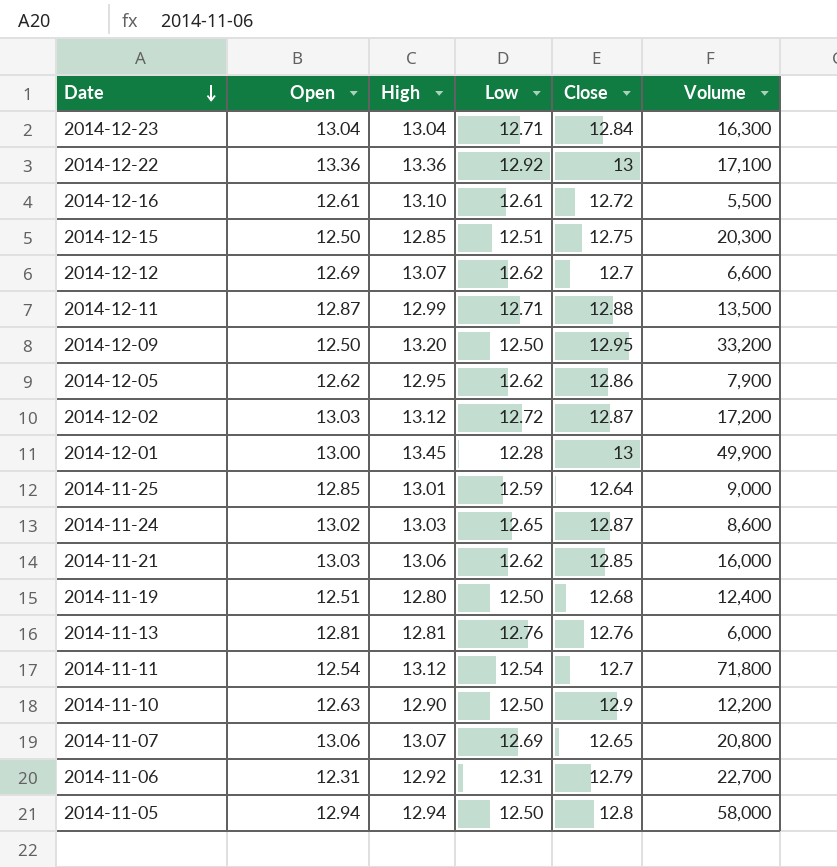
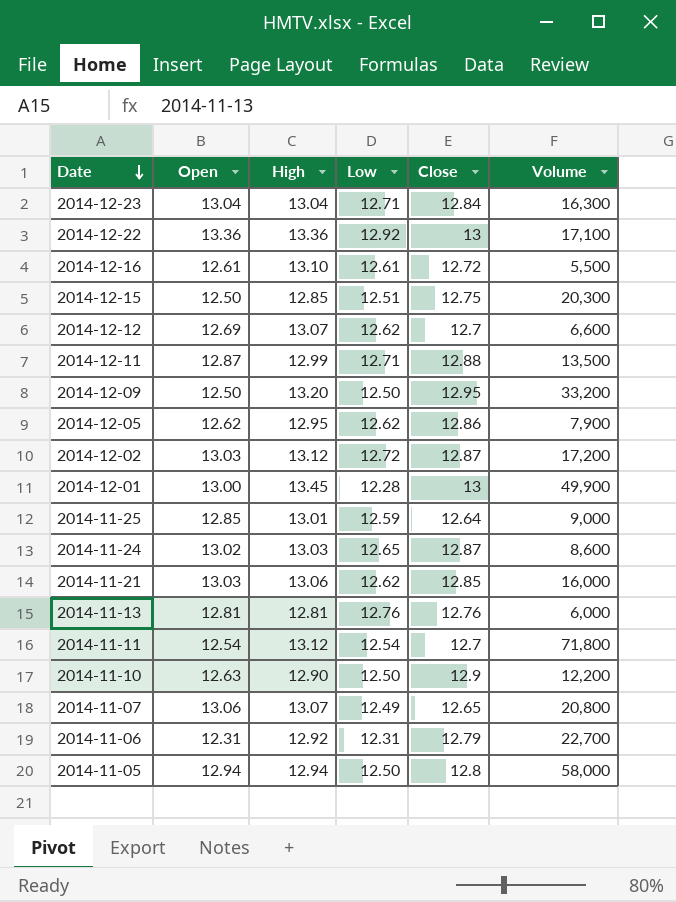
row 2014-11-19: 12.51 | 12.80 | 12.50 | 12.68 | 12,400 -> none
2014-11-07 | Low: 12.69 -> 12.49

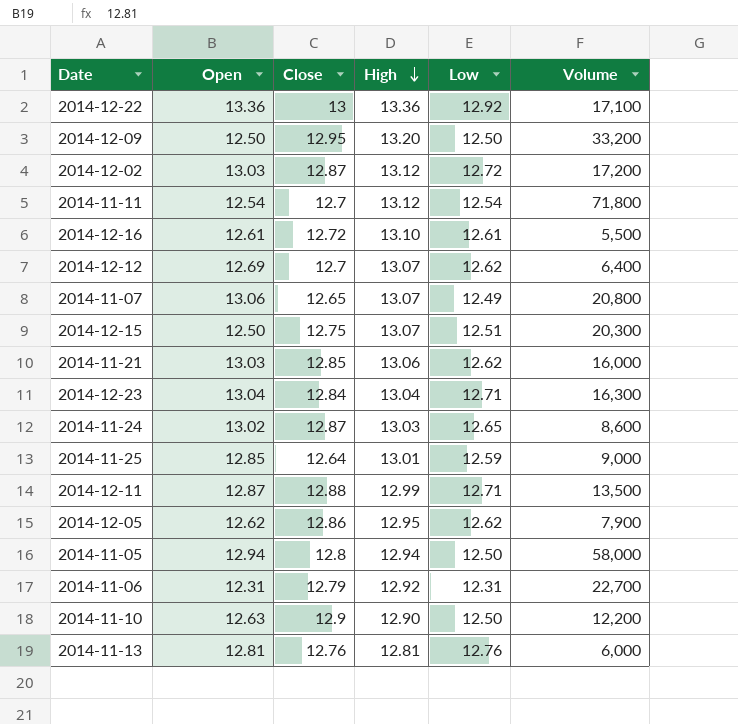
row order: Date descending -> High descending
column Close | position: 5 -> 3
row 2014-12-01: 13.00 | 13.45 | 12.28 | 13 | 49,900 -> none
2014-12-12 | Volume: 6,600 -> 6,400
2014-12-15 | High: 12.85 -> 13.07

